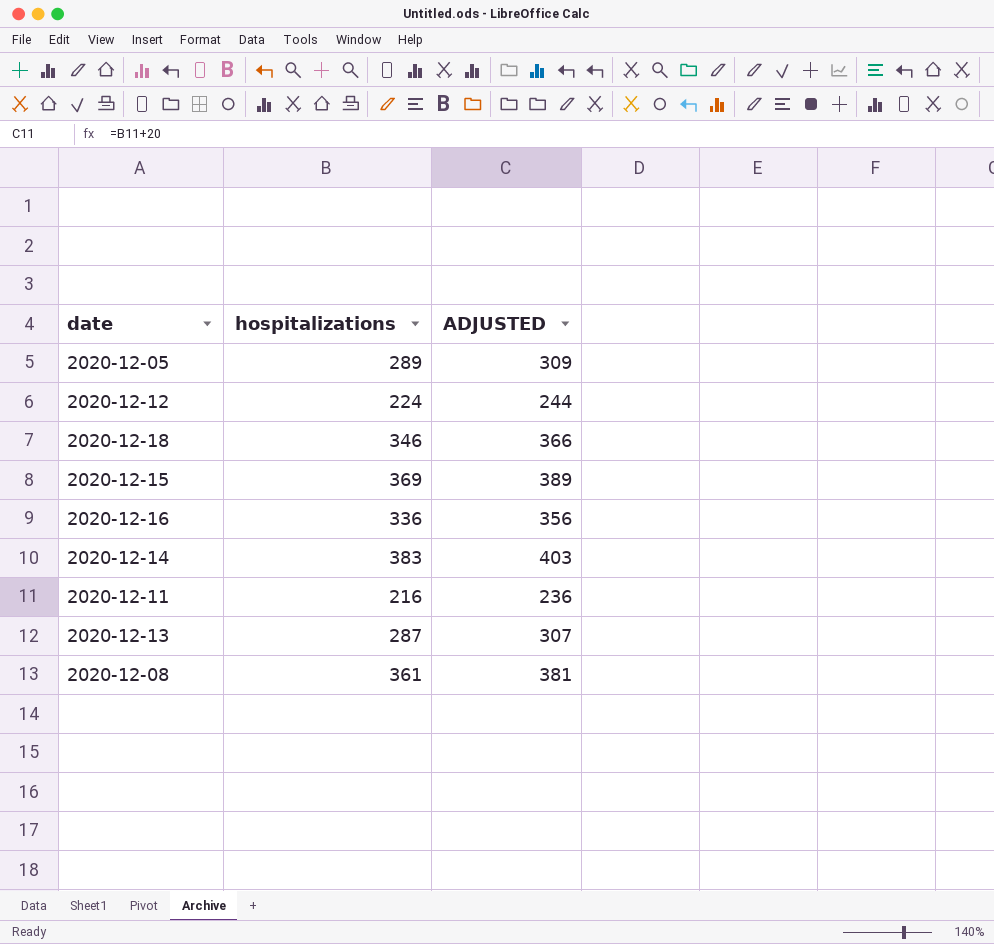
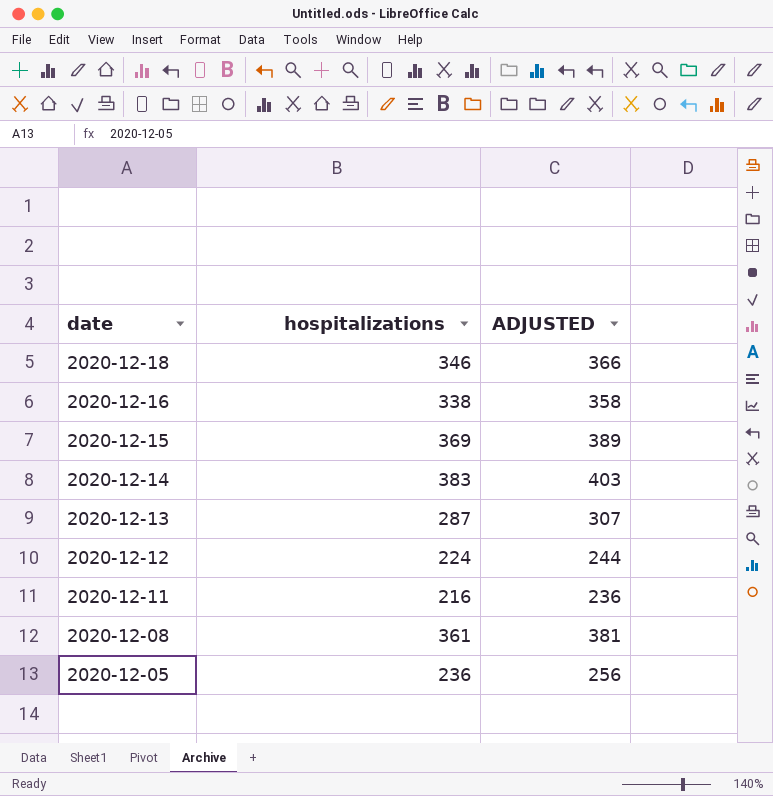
row order: none -> date descending
2020-12-16 | hospitalizations: 336 -> 338
2020-12-16 | ADJUSTED: 356 -> 358
2020-12-05 | hospitalizations: 289 -> 236
2020-12-05 | ADJUSTED: 309 -> 256

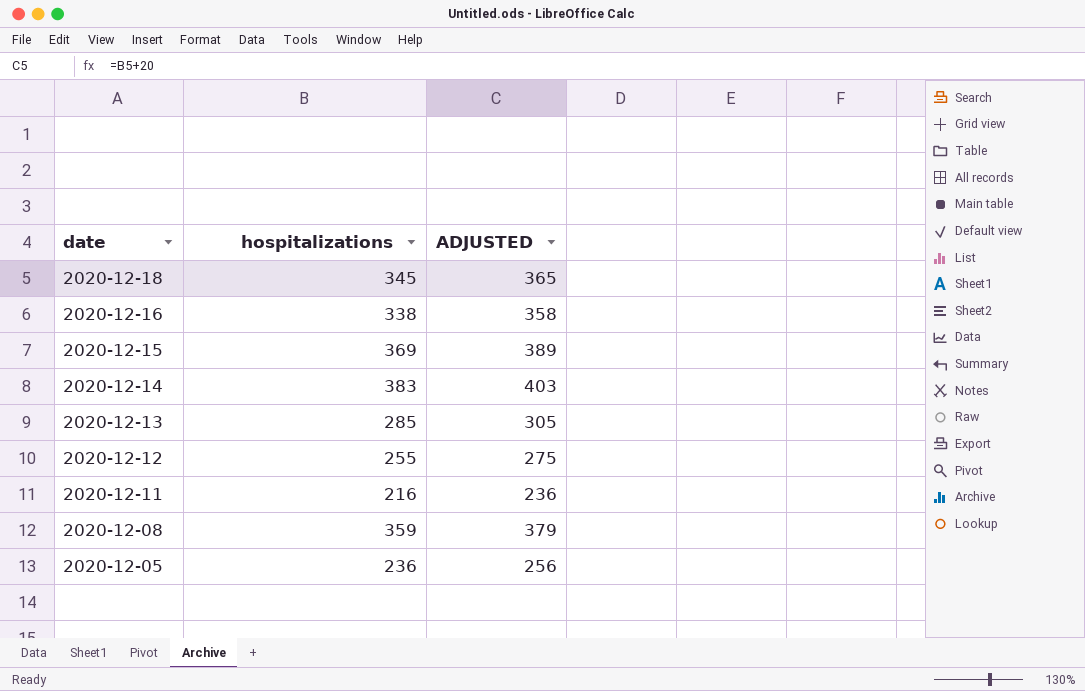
2020-12-18 | hospitalizations: 346 -> 345
2020-12-18 | ADJUSTED: 366 -> 365
2020-12-13 | hospitalizations: 287 -> 285
2020-12-13 | ADJUSTED: 307 -> 305
2020-12-12 | hospitalizations: 224 -> 255
2020-12-12 | ADJUSTED: 244 -> 275
2020-12-08 | hospitalizations: 361 -> 359
2020-12-08 | ADJUSTED: 381 -> 379

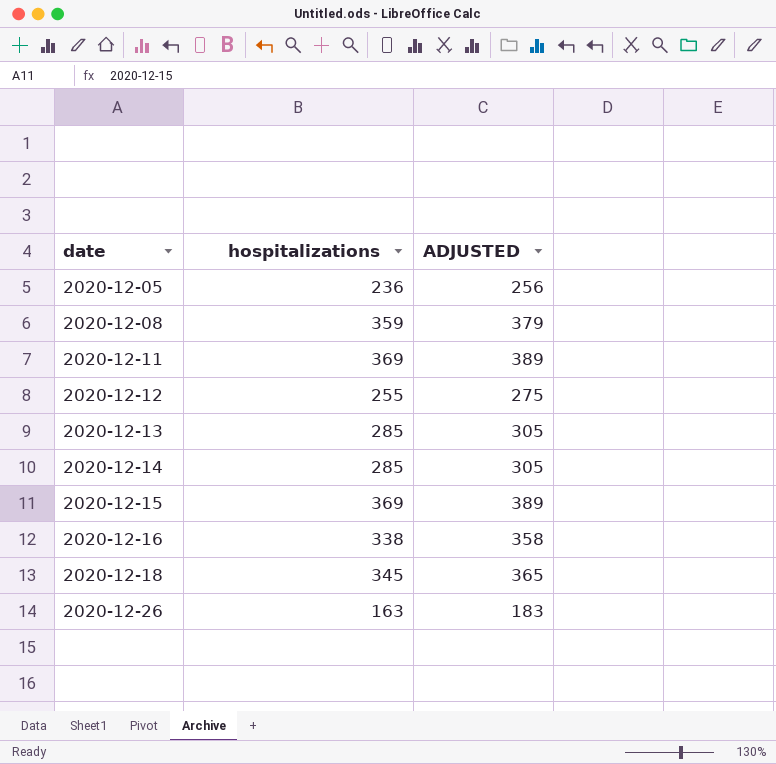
row order: date descending -> date ascending
2020-12-11 | hospitalizations: 216 -> 369
2020-12-11 | ADJUSTED: 236 -> 389
2020-12-14 | hospitalizations: 383 -> 285
2020-12-14 | ADJUSTED: 403 -> 305
row 2020-12-26: none -> 163 | 183

